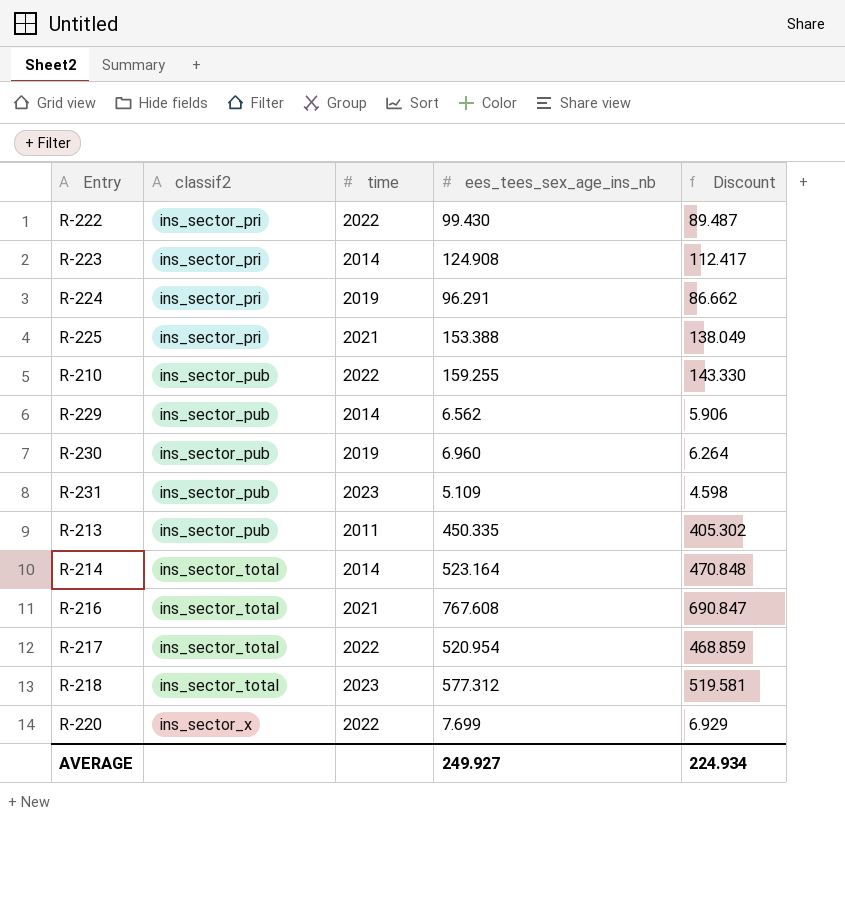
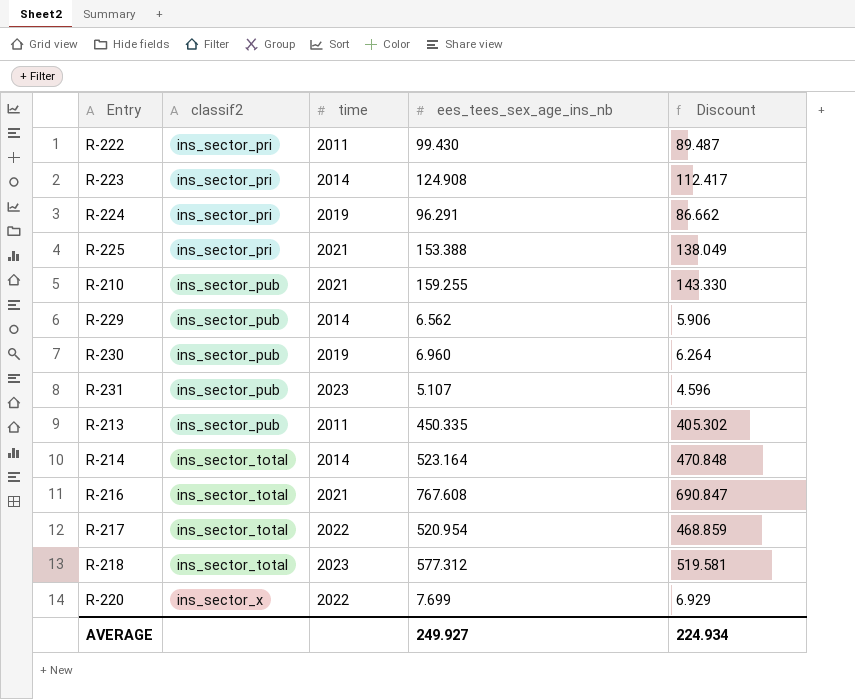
R-222 | time: 2022 -> 2011
R-210 | time: 2022 -> 2021
R-231 | ees_tees_sex_age_ins_nb: 5.109 -> 5.107
R-231 | Discount: 4.598 -> 4.596

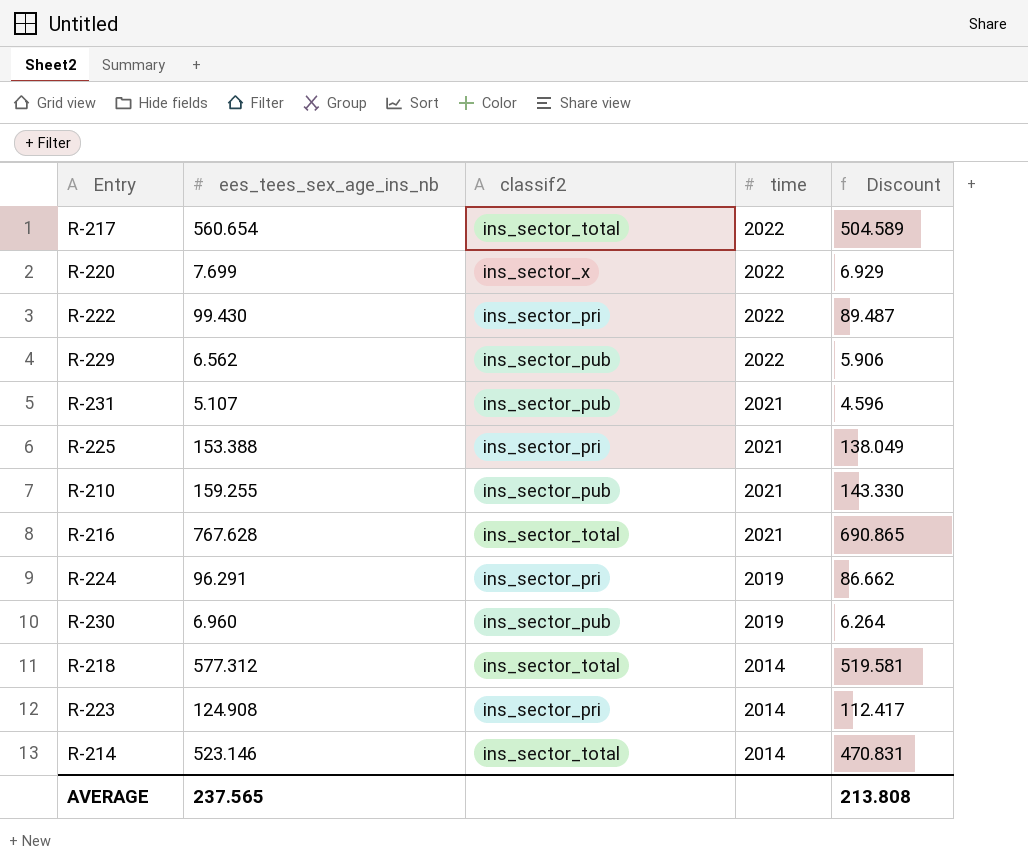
row order: classif2 ascending -> time descending
column ees_tees_sex_age_ins_nb | position: 4 -> 2
row R-213: ins_sector_pub | 2011 | 450.335 | 405.302 -> none
R-217 | ees_tees_sex_age_ins_nb: 520.954 -> 560.654
R-217 | Discount: 468.859 -> 504.589
R-222 | time: 2011 -> 2022
R-229 | time: 2014 -> 2022
R-231 | time: 2023 -> 2021
R-216 | ees_tees_sex_age_ins_nb: 767.608 -> 767.628
R-216 | Discount: 690.847 -> 690.865
R-218 | time: 2023 -> 2014
R-214 | ees_tees_sex_age_ins_nb: 523.164 -> 523.146
R-214 | Discount: 470.848 -> 470.831
AVERAGE | ees_tees_sex_age_ins_nb: 249.927 -> 237.565
AVERAGE | Discount: 224.934 -> 213.808

